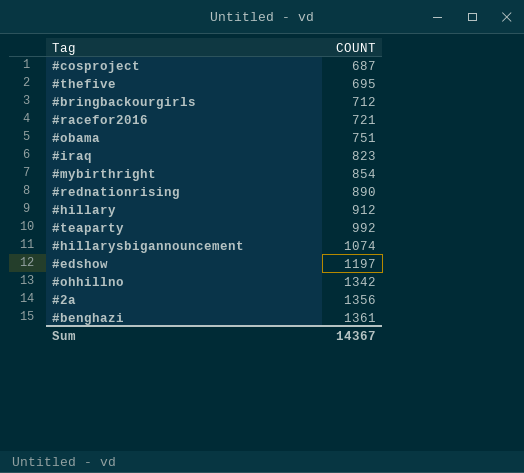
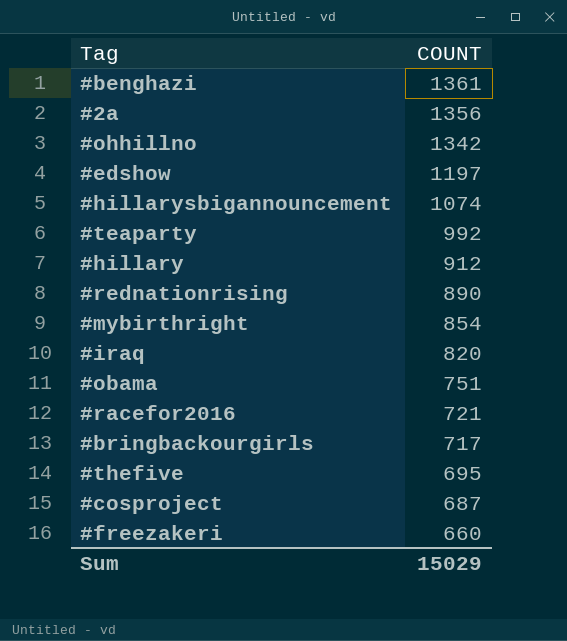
row order: COUNT ascending -> COUNT descending
#iraq | COUNT: 823 -> 820
#bringbackourgirls | COUNT: 712 -> 717
row #freezakeri: none -> 660
Sum | COUNT: 14367 -> 15029

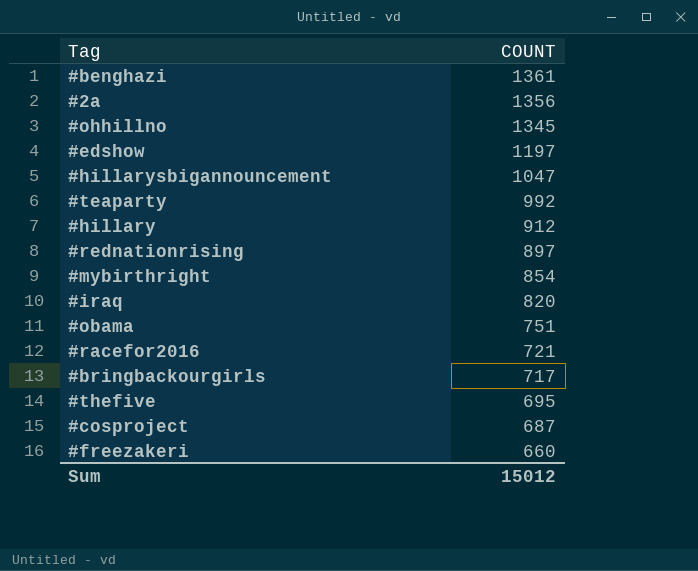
#ohhillno | COUNT: 1342 -> 1345
#hillarysbigannouncement | COUNT: 1074 -> 1047
#rednationrising | COUNT: 890 -> 897
Sum | COUNT: 15029 -> 15012

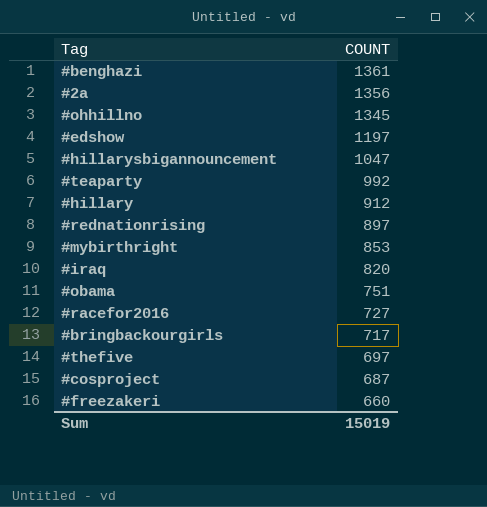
#mybirthright | COUNT: 854 -> 853
#racefor2016 | COUNT: 721 -> 727
#thefive | COUNT: 695 -> 697
Sum | COUNT: 15012 -> 15019

